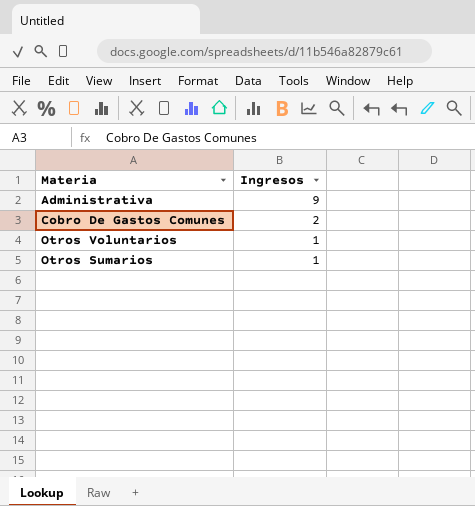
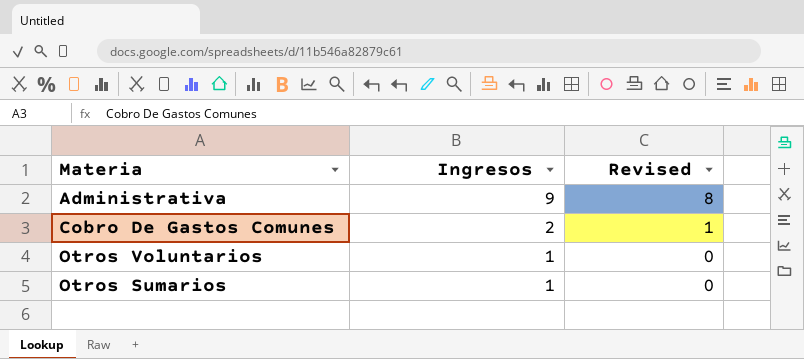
column Revised | formula: none -> [Ingresos] - 1

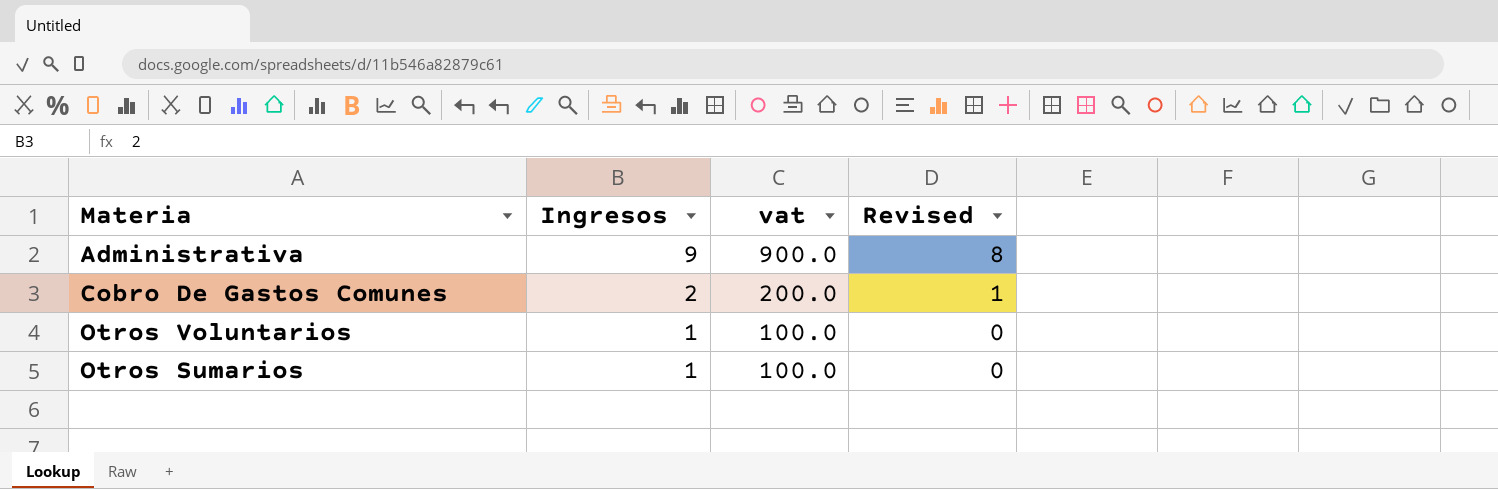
column vat | formula: none -> [Ingresos] * 100

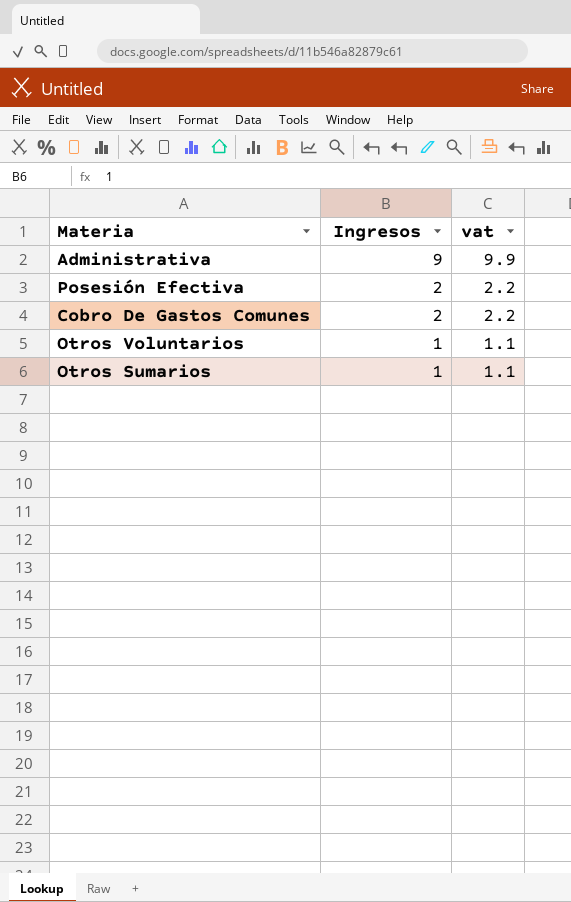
column Revised | formula: [Ingresos] - 1 -> none
column vat | formula: [Ingresos] * 100 -> [Ingresos] * 1.1
row Posesión Efectiva: none -> 2 | 2.2

